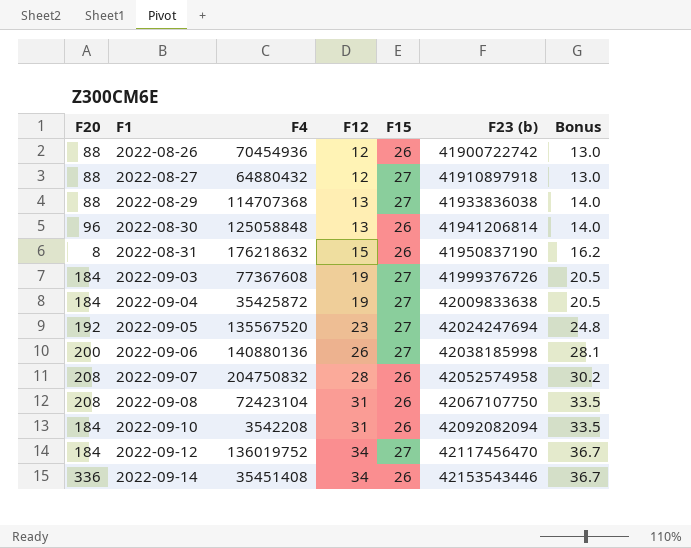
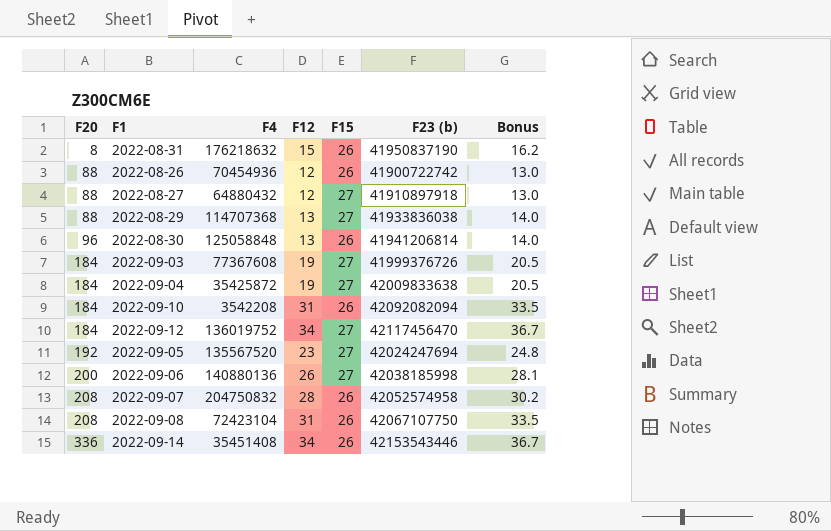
row order: F1 ascending -> F20 ascending

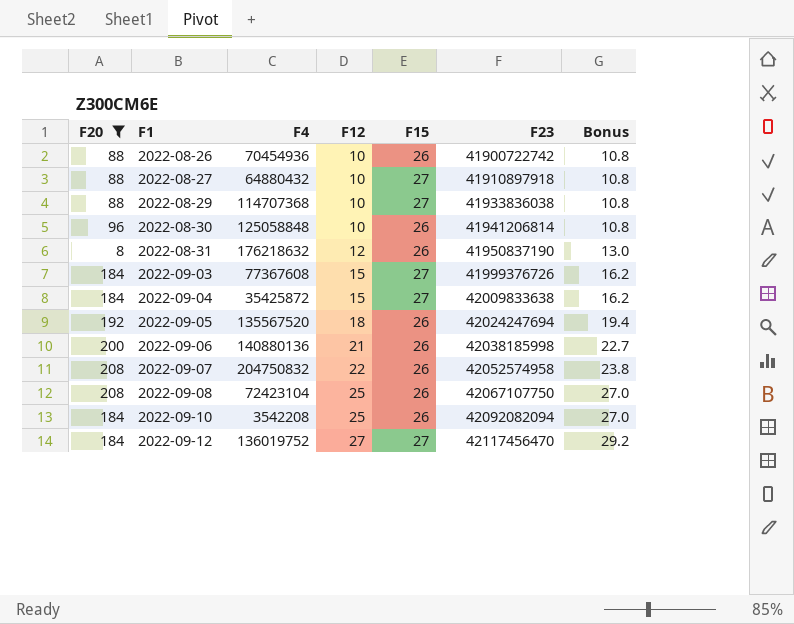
filter: none -> F20 != 336
row order: F20 ascending -> F1 ascending
column name: F23 (b) -> F23
2022-08-26 | F12: 12 -> 10
2022-08-26 | Bonus: 13.0 -> 10.8
2022-08-27 | F12: 12 -> 10
2022-08-27 | Bonus: 13.0 -> 10.8
2022-08-29 | F12: 13 -> 10
2022-08-29 | Bonus: 14.0 -> 10.8
2022-08-30 | F12: 13 -> 10
2022-08-30 | Bonus: 14.0 -> 10.8
2022-08-31 | F12: 15 -> 12
2022-08-31 | Bonus: 16.2 -> 13.0
2022-09-03 | F12: 19 -> 15
2022-09-03 | Bonus: 20.5 -> 16.2
2022-09-04 | F12: 19 -> 15
2022-09-04 | Bonus: 20.5 -> 16.2
2022-09-05 | F12: 23 -> 18
2022-09-05 | F15: 27 -> 26
2022-09-05 | Bonus: 24.8 -> 19.4
2022-09-06 | F12: 26 -> 21
2022-09-06 | F15: 27 -> 26
2022-09-06 | Bonus: 28.1 -> 22.7
2022-09-07 | F12: 28 -> 22
2022-09-07 | Bonus: 30.2 -> 23.8
2022-09-08 | F12: 31 -> 25
2022-09-08 | Bonus: 33.5 -> 27.0
2022-09-10 | F12: 31 -> 25
2022-09-10 | Bonus: 33.5 -> 27.0
2022-09-12 | F12: 34 -> 27
2022-09-12 | Bonus: 36.7 -> 29.2

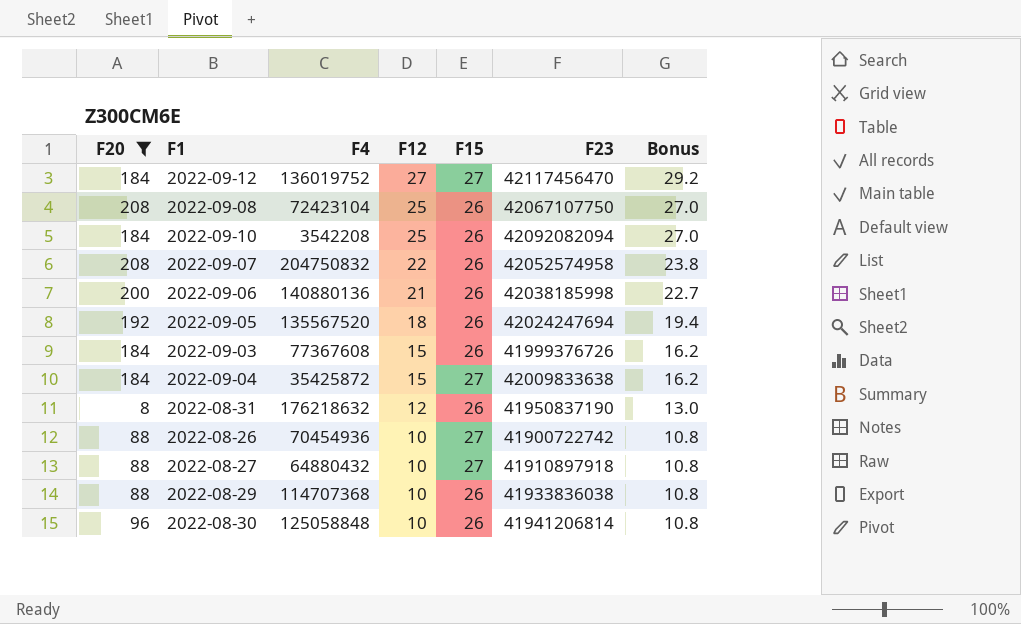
row order: F1 ascending -> F12 descending
2022-09-03 | F15: 27 -> 26
2022-08-26 | F15: 26 -> 27
2022-08-29 | F15: 27 -> 26

